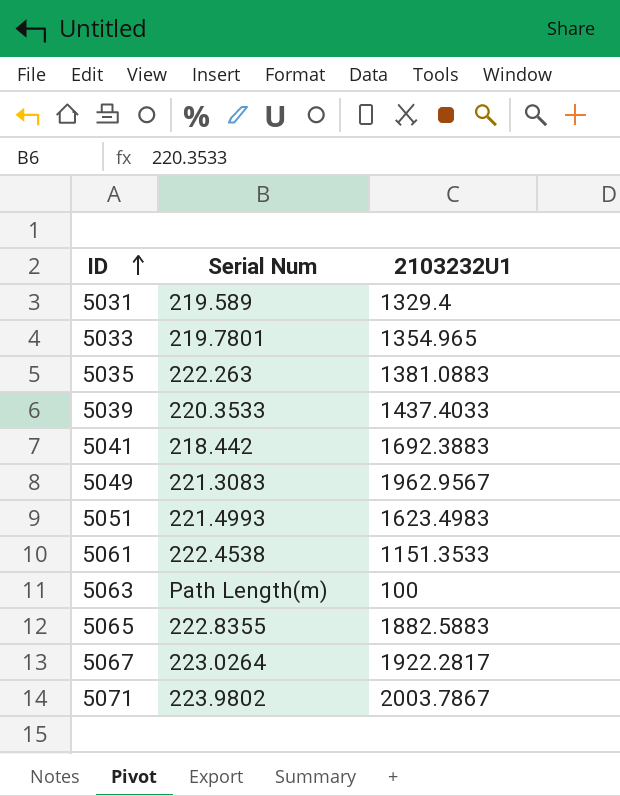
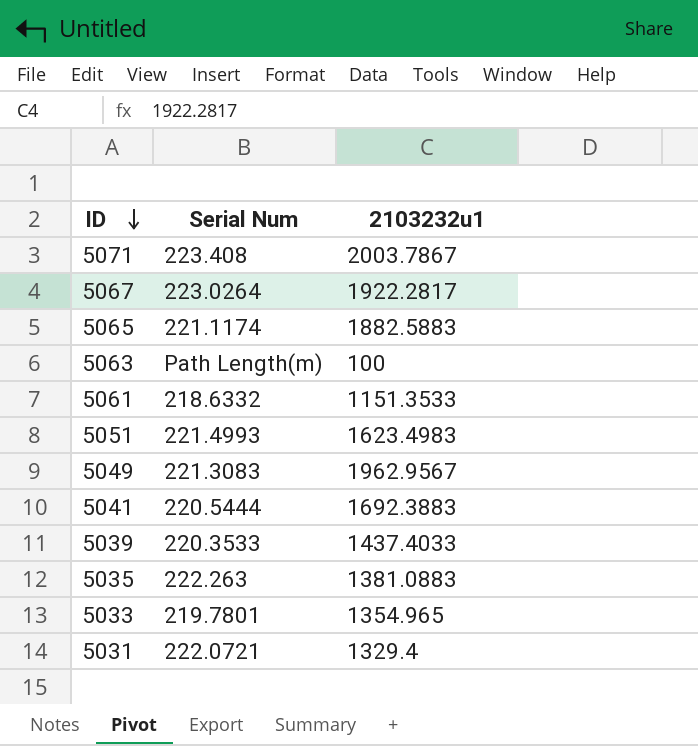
row order: ID ascending -> ID descending
column name: 2103232U1 -> 2103232u1
5071 | Serial Num: 223.9802 -> 223.408
5065 | Serial Num: 222.8355 -> 221.1174
5061 | Serial Num: 222.4538 -> 218.6332
5041 | Serial Num: 218.442 -> 220.5444
5031 | Serial Num: 219.589 -> 222.0721

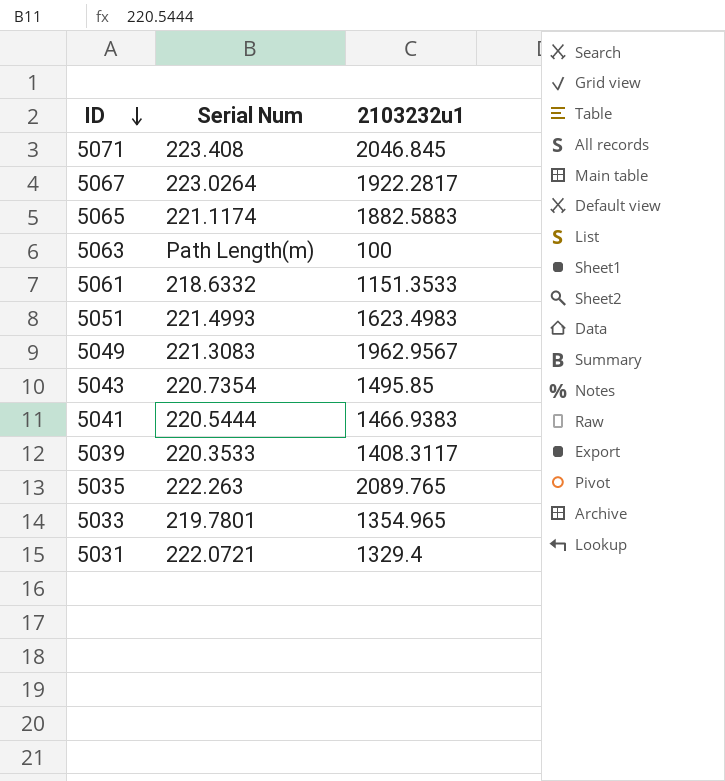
5071 | 2103232u1: 2003.7867 -> 2046.845
row 5043: none -> 220.7354 | 1495.85
5041 | 2103232u1: 1692.3883 -> 1466.9383
5039 | 2103232u1: 1437.4033 -> 1408.3117
5035 | 2103232u1: 1381.0883 -> 2089.765

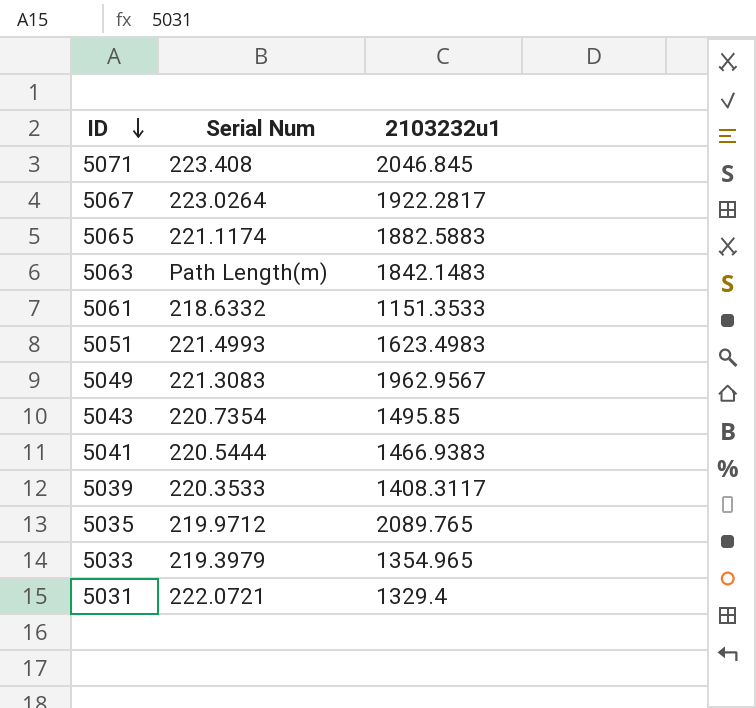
5063 | 2103232u1: 100 -> 1842.1483
5035 | Serial Num: 222.263 -> 219.9712
5033 | Serial Num: 219.7801 -> 219.3979

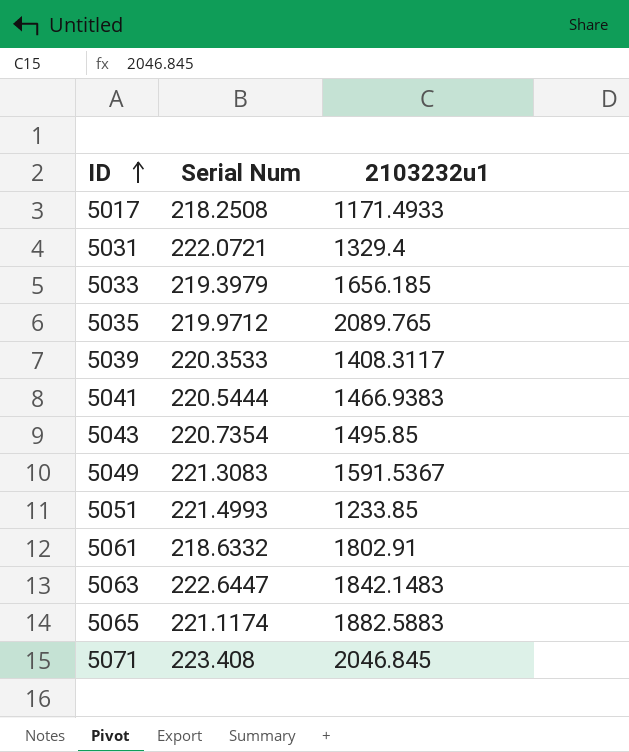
row order: ID descending -> ID ascending
row 5067: 223.0264 | 1922.2817 -> none
row 5017: none -> 218.2508 | 1171.4933
5033 | 2103232u1: 1354.965 -> 1656.185
5049 | 2103232u1: 1962.9567 -> 1591.5367
5051 | 2103232u1: 1623.4983 -> 1233.85
5061 | 2103232u1: 1151.3533 -> 1802.91
5063 | Serial Num: Path Length(m) -> 222.6447

